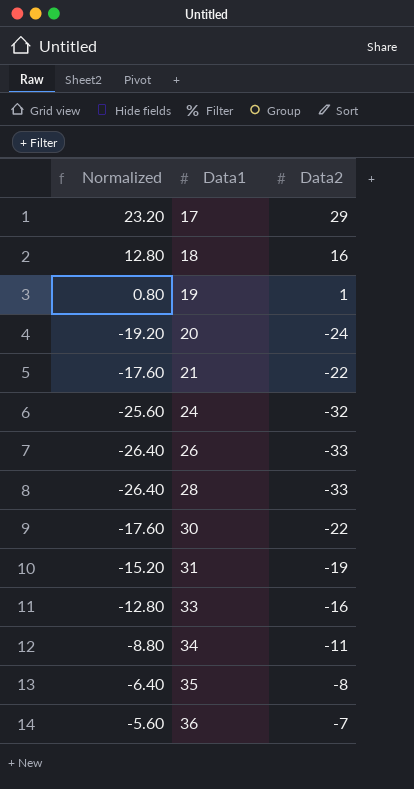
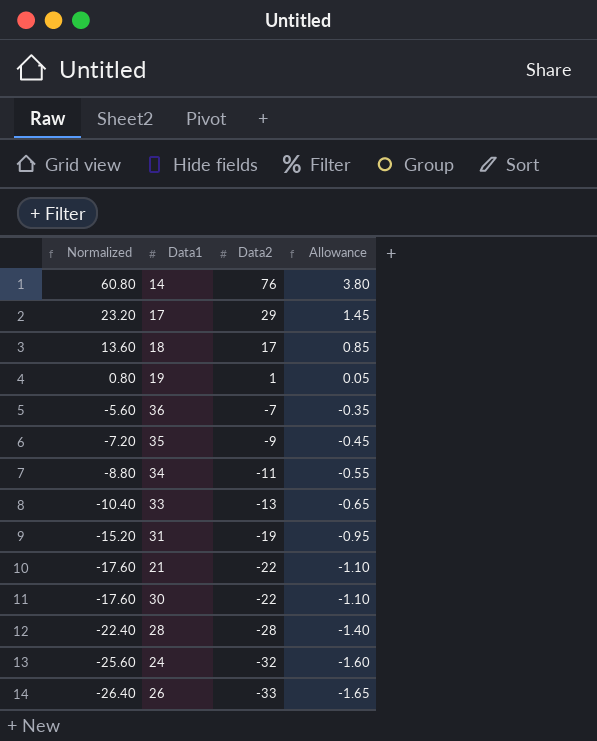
row order: Data1 ascending -> Normalized descending
column Allowance | formula: none -> [Data2] * 0.05
row 20: -19.20 | -24 -> none
row 14: none -> 60.80 | 76 | 3.80
18 | Normalized: 12.80 -> 13.60
18 | Data2: 16 -> 17
35 | Normalized: -6.40 -> -7.20
35 | Data2: -8 -> -9
33 | Normalized: -12.80 -> -10.40
33 | Data2: -16 -> -13
28 | Normalized: -26.40 -> -22.40
28 | Data2: -33 -> -28

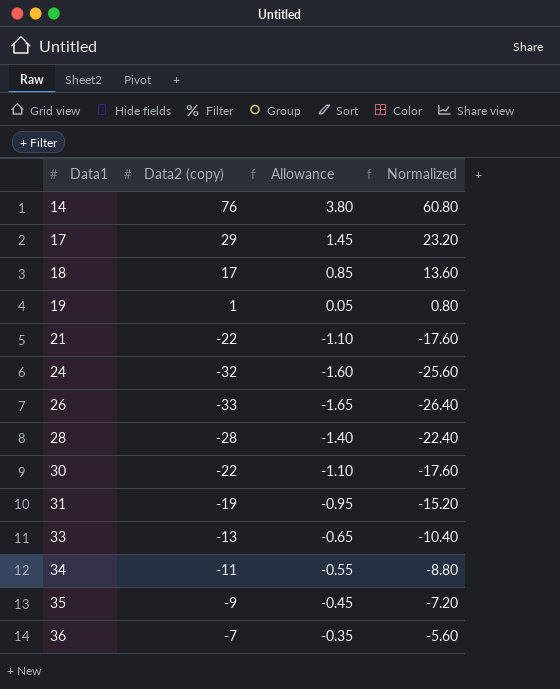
row order: Normalized descending -> Data1 ascending
column name: Data2 -> Data2 (copy)
column Normalized | position: 1 -> 4

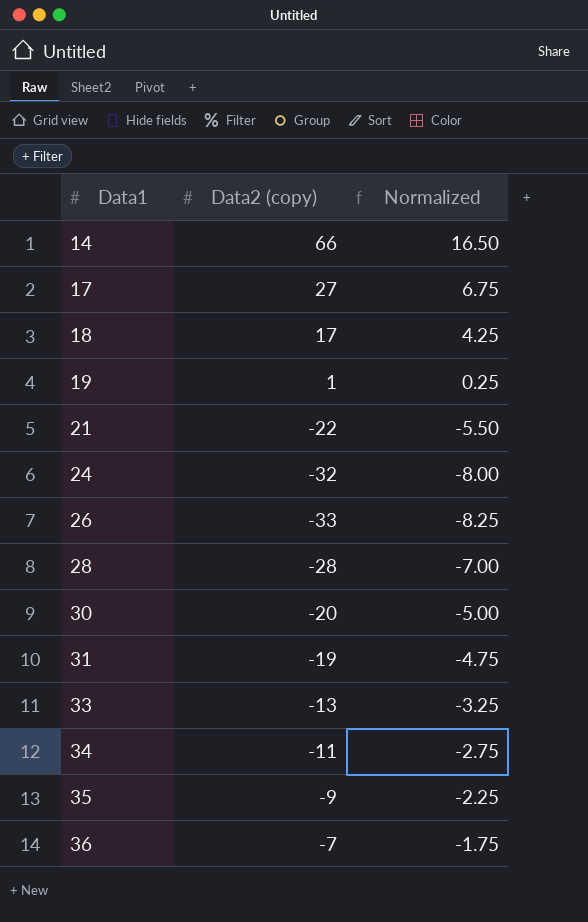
column Allowance | formula: [Data2 (copy)] * 0.05 -> none
column Normalized | formula: [Data2 (copy)] * 0.8 -> [Data2 (copy)] * 0.25
14 | Data2 (copy): 76 -> 66
17 | Data2 (copy): 29 -> 27
30 | Data2 (copy): -22 -> -20

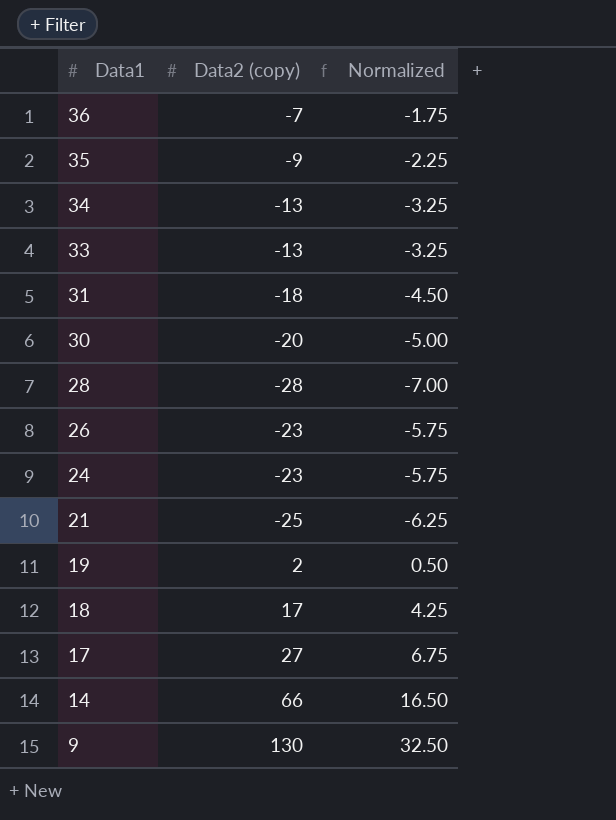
row order: Data1 ascending -> Data1 descending
34 | Data2 (copy): -11 -> -13
34 | Normalized: -2.75 -> -3.25
31 | Data2 (copy): -19 -> -18
31 | Normalized: -4.75 -> -4.50
26 | Data2 (copy): -33 -> -23
26 | Normalized: -8.25 -> -5.75
24 | Data2 (copy): -32 -> -23
24 | Normalized: -8.00 -> -5.75
21 | Data2 (copy): -22 -> -25
21 | Normalized: -5.50 -> -6.25
19 | Data2 (copy): 1 -> 2
19 | Normalized: 0.25 -> 0.50
row 9: none -> 130 | 32.50

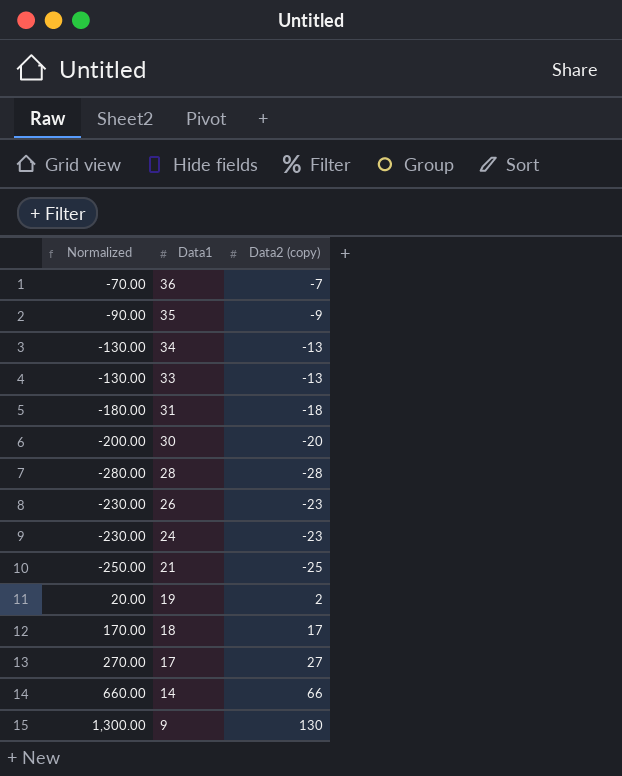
column Normalized | formula: [Data2 (copy)] * 0.25 -> [Data2 (copy)] * 10
column Normalized | position: 3 -> 1

